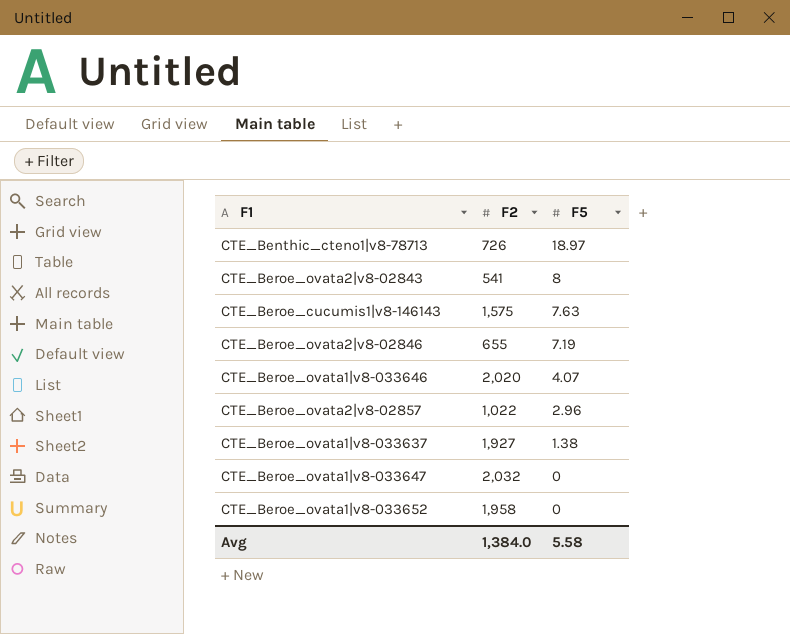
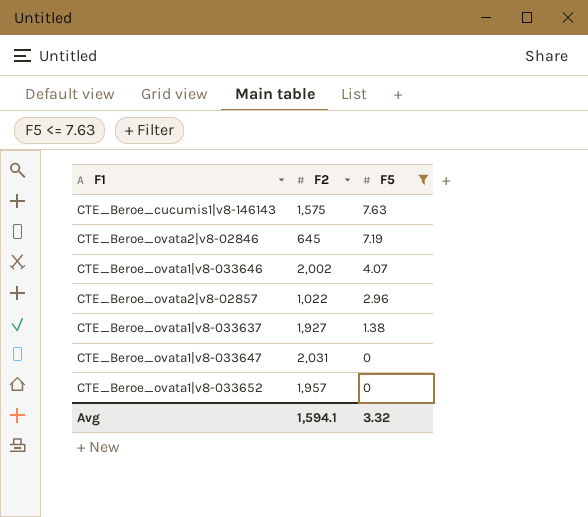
filter: none -> F5 <= 7.63
CTE_Beroe_ovata2|v8-02846 | F2: 655 -> 645
CTE_Beroe_ovata1|v8-033646 | F2: 2,020 -> 2,002
CTE_Beroe_ovata1|v8-033647 | F2: 2,032 -> 2,031
CTE_Beroe_ovata1|v8-033652 | F2: 1,958 -> 1,957
Avg | F2: 1,384.0 -> 1,594.1
Avg | F5: 5.58 -> 3.32

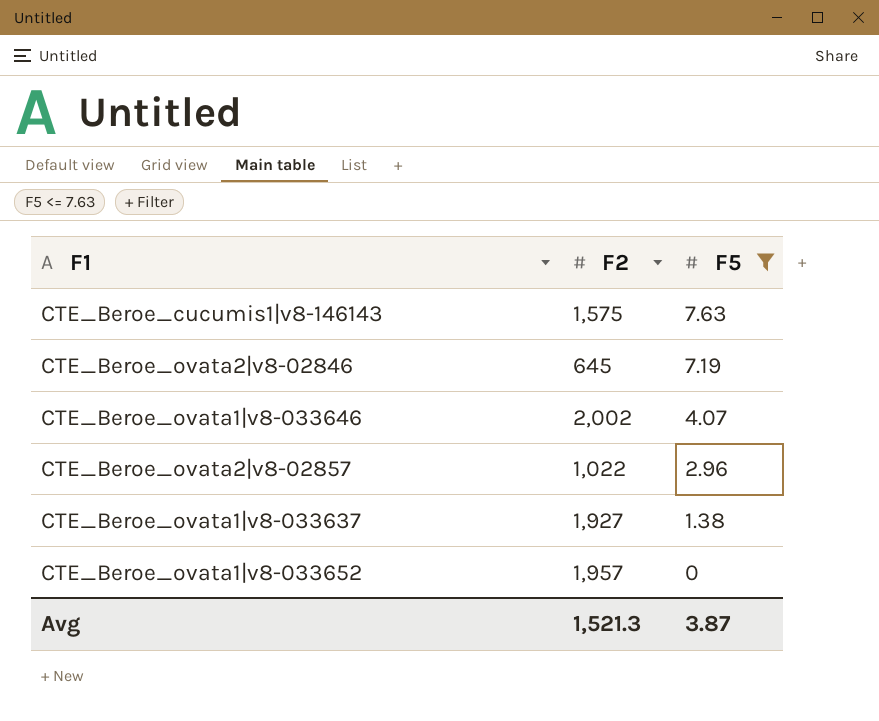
row CTE_Beroe_ovata1|v8-033647: 2,031 | 0 -> none
Avg | F2: 1,594.1 -> 1,521.3
Avg | F5: 3.32 -> 3.87

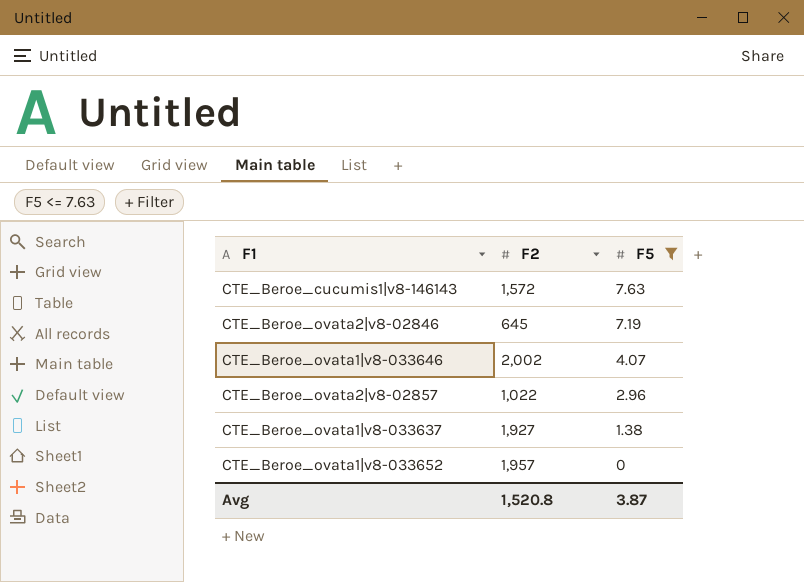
CTE_Beroe_cucumis1|v8-146143 | F2: 1,575 -> 1,572
Avg | F2: 1,521.3 -> 1,520.8

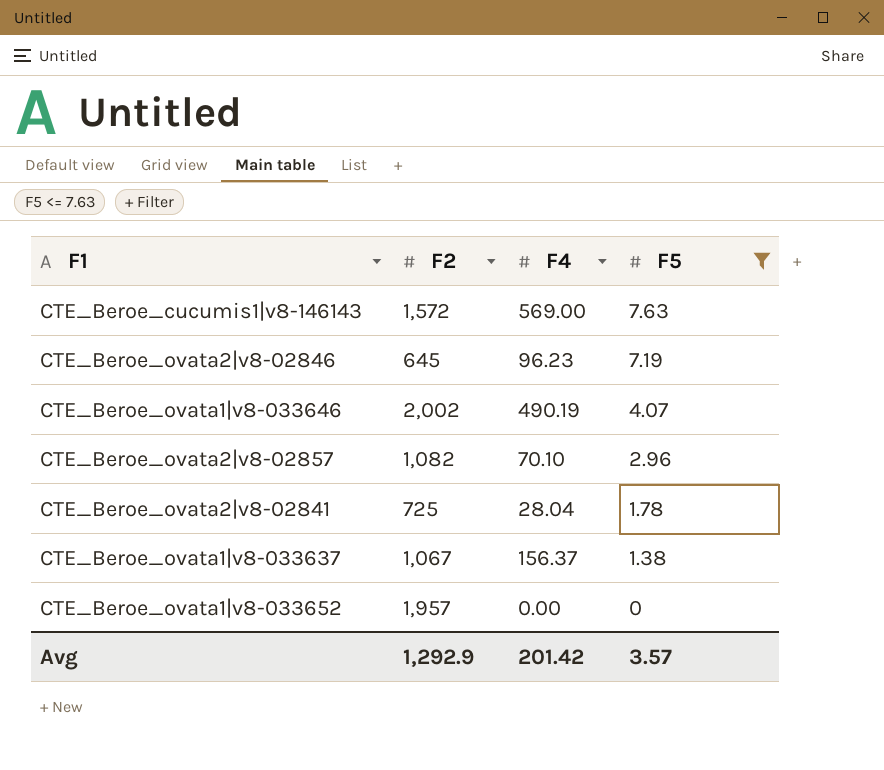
column F4 | position: none -> 3
CTE_Beroe_ovata2|v8-02857 | F2: 1,022 -> 1,082
row CTE_Beroe_ovata2|v8-02841: none -> 725 | 28.04 | 1.78
CTE_Beroe_ovata1|v8-033637 | F2: 1,927 -> 1,067
Avg | F2: 1,520.8 -> 1,292.9
Avg | F5: 3.87 -> 3.57

